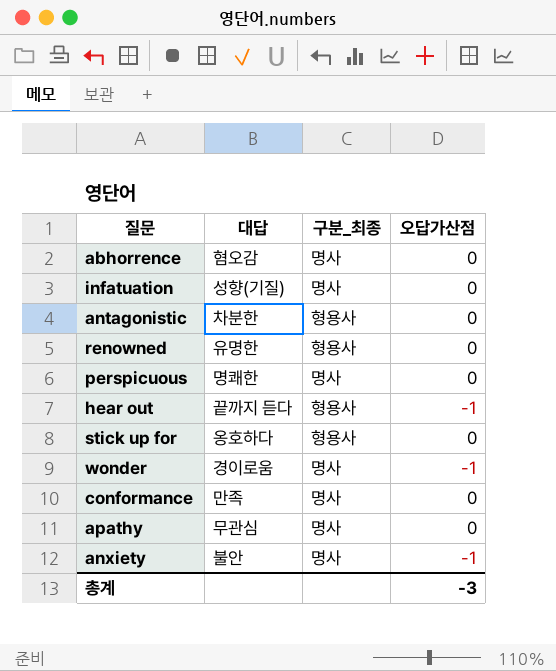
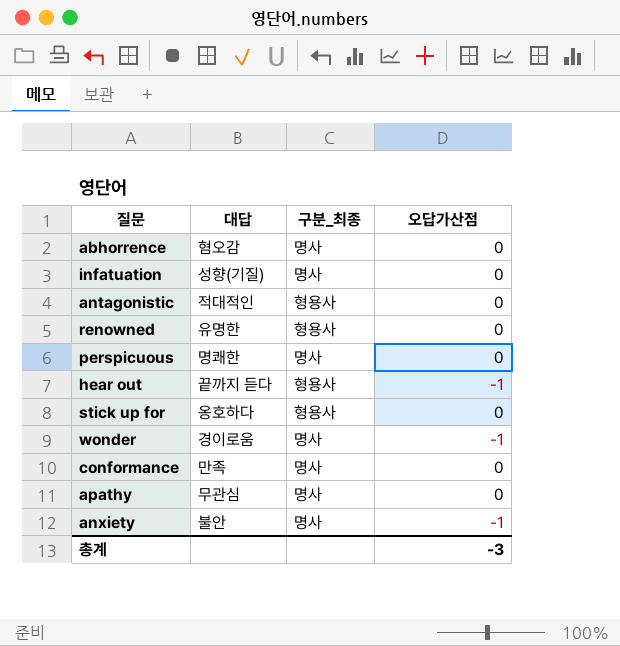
antagonistic | 대답: 차분한 -> 적대적인

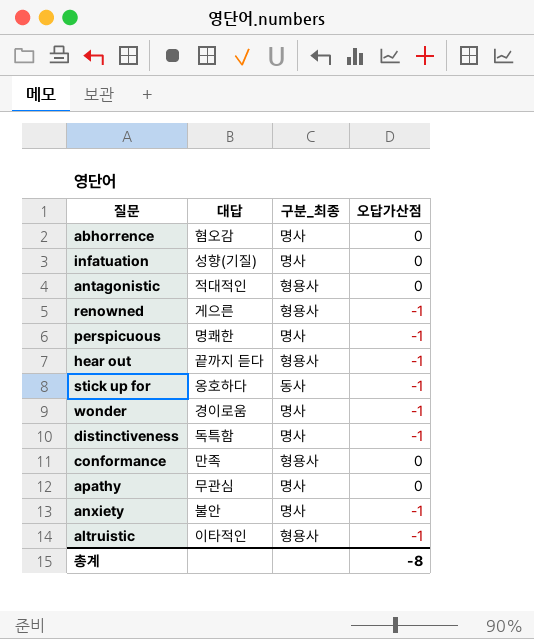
renowned | 대답: 유명한 -> 게으른
renowned | 오답가산점: 0 -> -1
perspicuous | 오답가산점: 0 -> -1
stick up for | 구분_최종: 형용사 -> 동사
stick up for | 오답가산점: 0 -> -1
row distinctiveness: none -> 독특함 | 명사 | -1
conformance | 구분_최종: 명사 -> 형용사
row altruistic: none -> 이타적인 | 형용사 | -1
총계 | 오답가산점: -3 -> -8

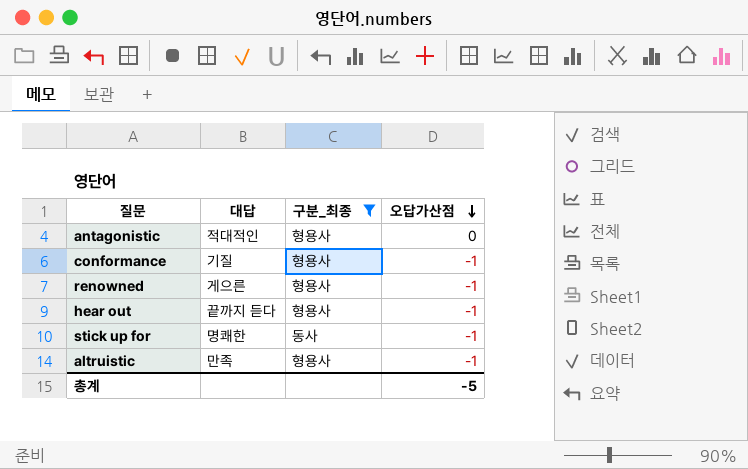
filter: none -> 구분_최종 != 명사
row order: none -> 오답가산점 descending
conformance | 대답: 만족 -> 기질
conformance | 오답가산점: 0 -> -1
stick up for | 대답: 옹호하다 -> 명쾌한
altruistic | 대답: 이타적인 -> 만족
총계 | 오답가산점: -8 -> -5

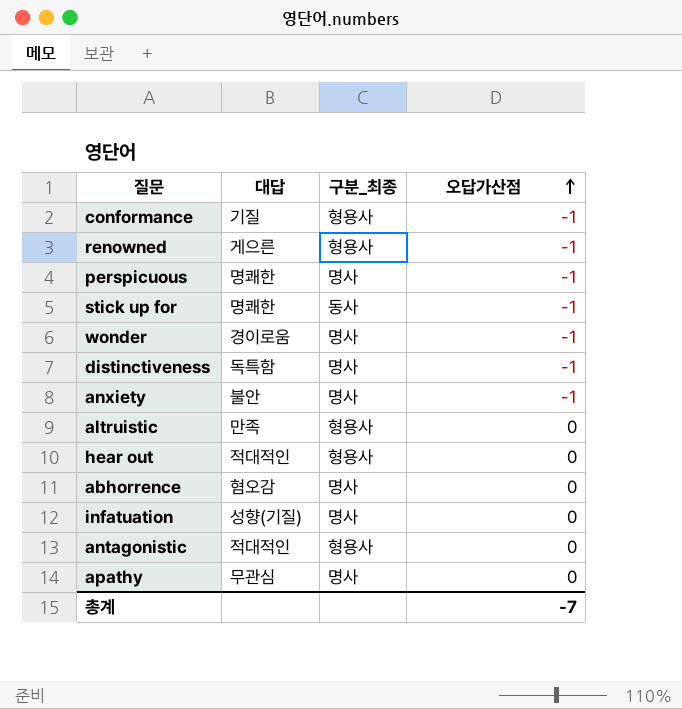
filter: 구분_최종 != 명사 -> none
row order: 오답가산점 descending -> 오답가산점 ascending
altruistic | 오답가산점: -1 -> 0
hear out | 대답: 끝까지 듣다 -> 적대적인
hear out | 오답가산점: -1 -> 0
총계 | 오답가산점: -5 -> -7

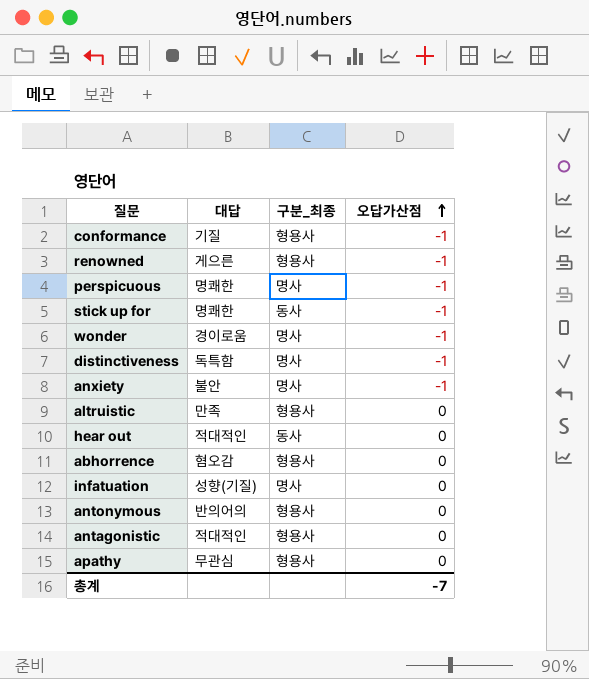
hear out | 구분_최종: 형용사 -> 동사
abhorrence | 구분_최종: 명사 -> 형용사
row antonymous: none -> 반의어의 | 형용사 | 0
apathy | 구분_최종: 명사 -> 형용사

